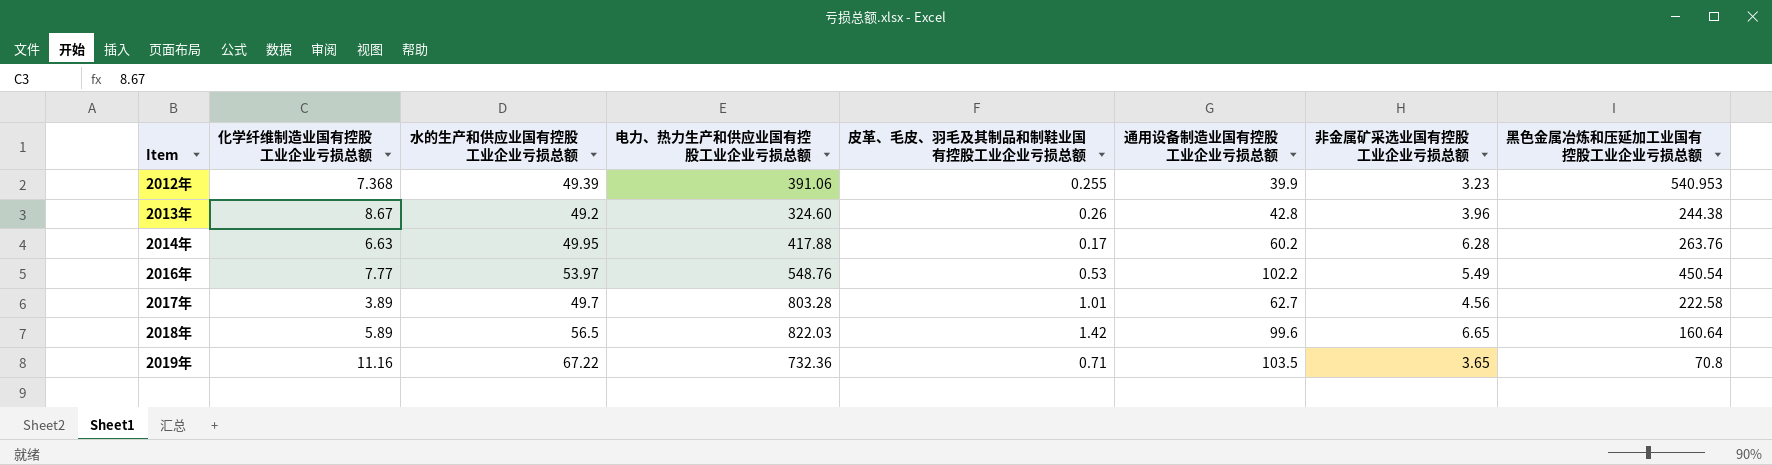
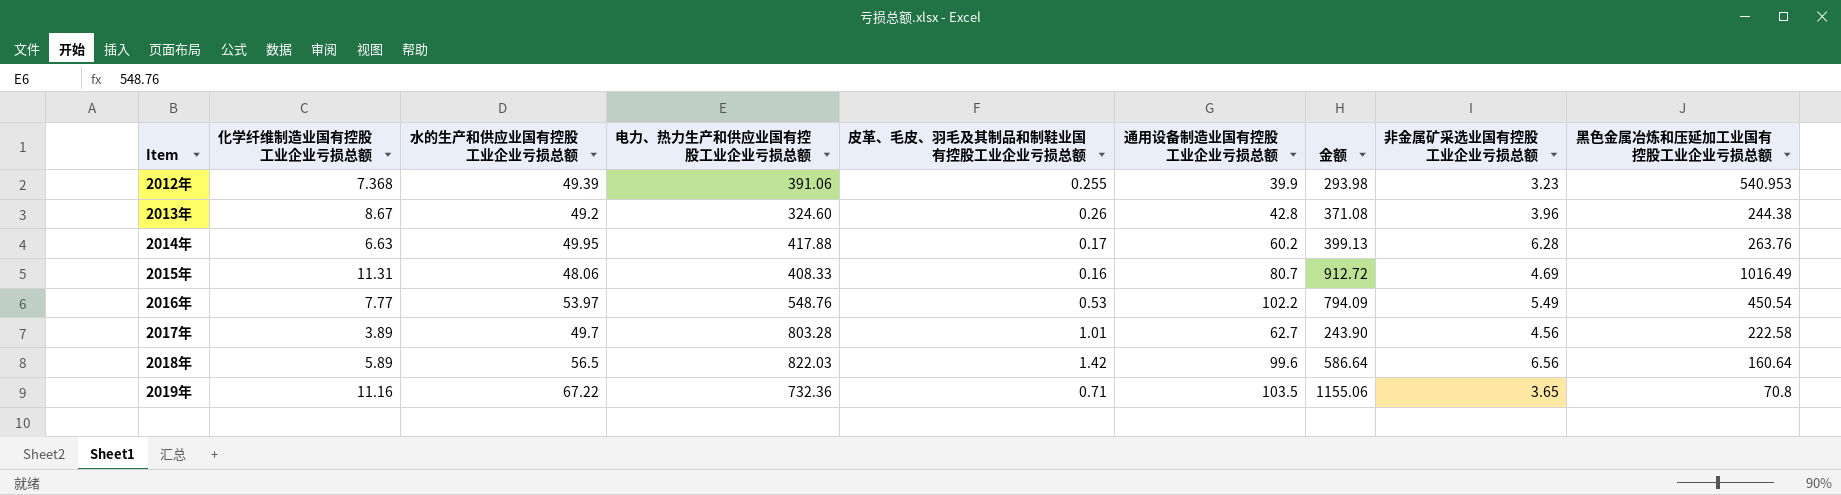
column 金额 | formula: none -> [化学纤维制造业国有控股工业企业亏损总额] * [通用设备制造业国有控股工业企业亏损总额]
row 2015年: none -> 11.31 | 48.06 | 408.33 | 0.16 | 80.7 | 912.72 | 4.69 | 1016.49
2018年 | 非金属矿采选业国有控股工业企业亏损总额: 6.65 -> 6.56

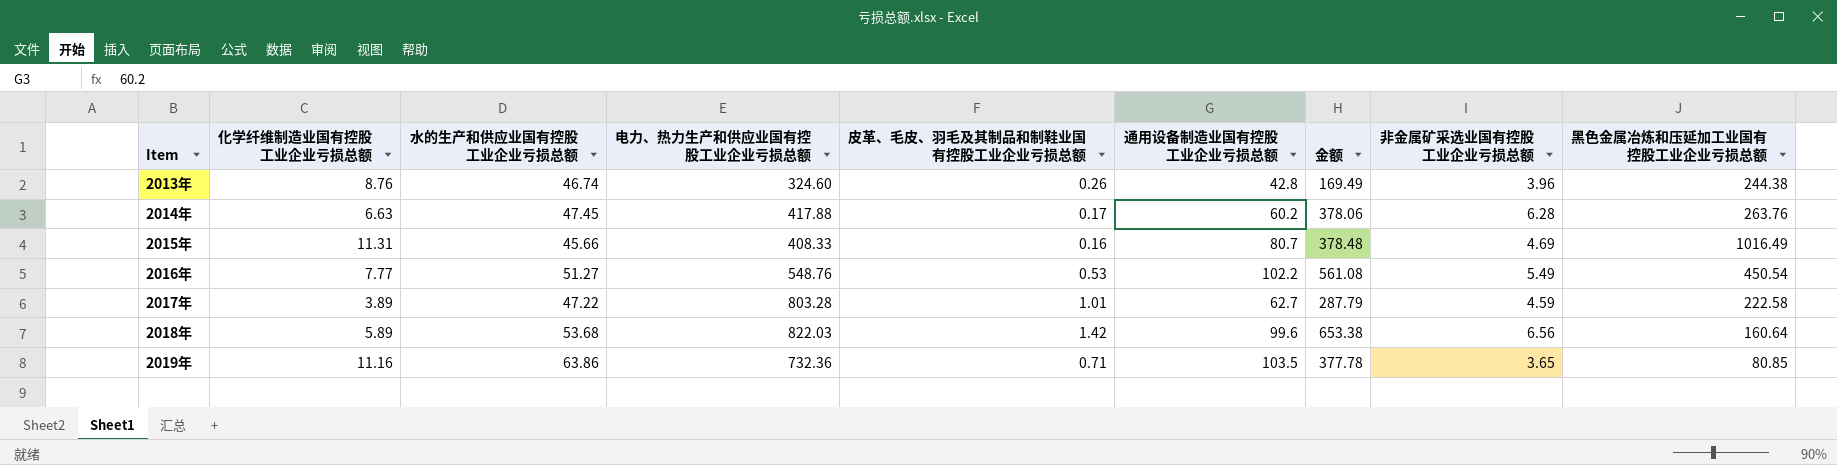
column 金额 | formula: [化学纤维制造业国有控股工业企业亏损总额] * [通用设备制造业国有控股工业企业亏损总额] -> [通用设备制造业国有控股工业企业亏损总额] * [非金属矿采选业国有控股工业企业亏损总额]
row 2012年: 7.368 | 49.39 | 391.06 | 0.255 | 39.9 | 293.98 | 3.23 | 540.953 -> none
2013年 | 化学纤维制造业国有控股工业企业亏损总额: 8.67 -> 8.76
2013年 | 水的生产和供应业国有控股工业企业亏损总额: 49.2 -> 46.74
2014年 | 水的生产和供应业国有控股工业企业亏损总额: 49.95 -> 47.45
2015年 | 水的生产和供应业国有控股工业企业亏损总额: 48.06 -> 45.66
2016年 | 水的生产和供应业国有控股工业企业亏损总额: 53.97 -> 51.27
2017年 | 水的生产和供应业国有控股工业企业亏损总额: 49.7 -> 47.22
2017年 | 非金属矿采选业国有控股工业企业亏损总额: 4.56 -> 4.59
2018年 | 水的生产和供应业国有控股工业企业亏损总额: 56.5 -> 53.68
2019年 | 水的生产和供应业国有控股工业企业亏损总额: 67.22 -> 63.86
2019年 | 黑色金属冶炼和压延加工业国有控股工业企业亏损总额: 70.8 -> 80.85

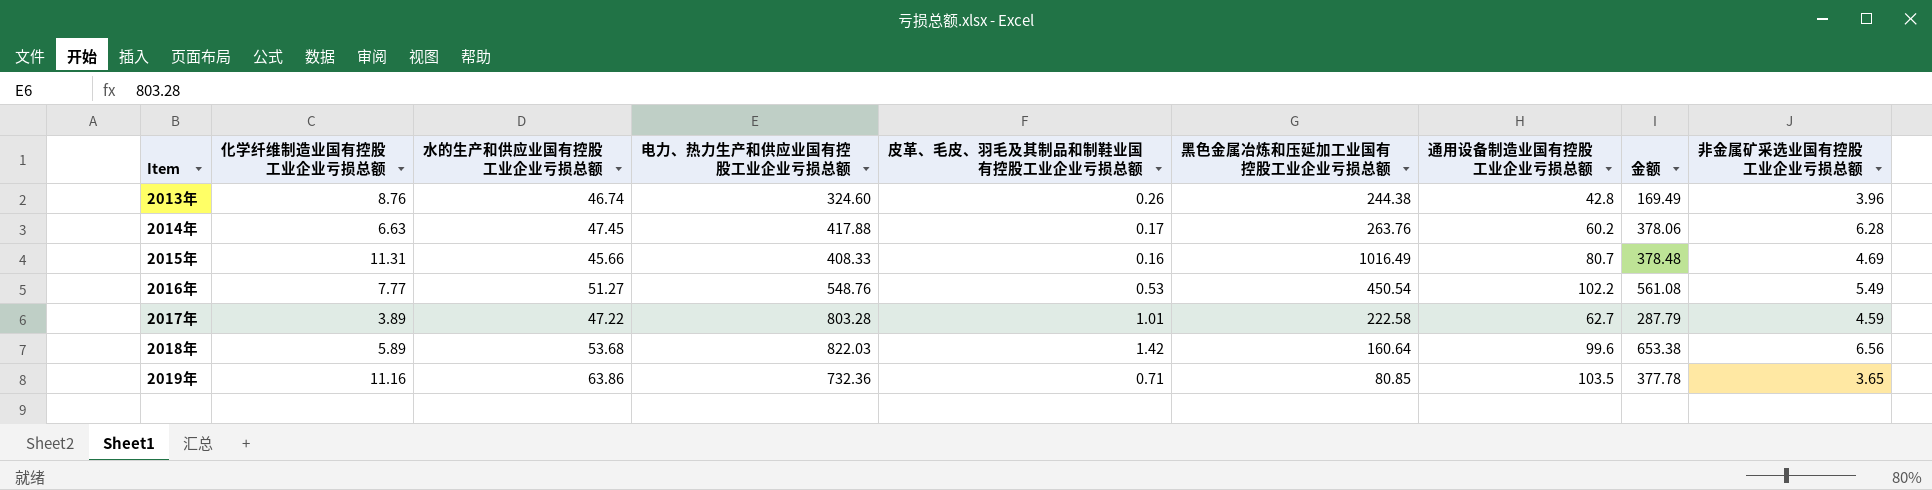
column 黑色金属冶炼和压延加工业国有控股工业企业亏损总额 | position: 9 -> 6

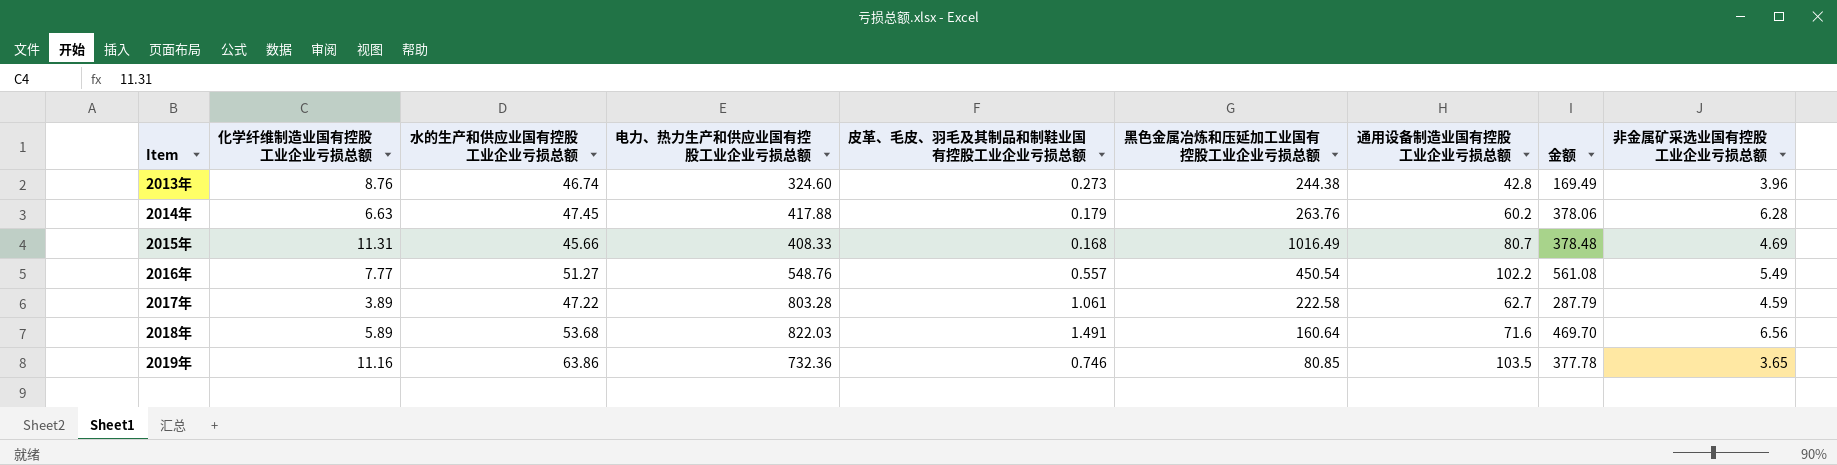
2013年 | 皮革、毛皮、羽毛及其制品和制鞋业国有控股工业企业亏损总额: 0.26 -> 0.273
2014年 | 皮革、毛皮、羽毛及其制品和制鞋业国有控股工业企业亏损总额: 0.17 -> 0.179
2015年 | 皮革、毛皮、羽毛及其制品和制鞋业国有控股工业企业亏损总额: 0.16 -> 0.168
2016年 | 皮革、毛皮、羽毛及其制品和制鞋业国有控股工业企业亏损总额: 0.53 -> 0.557
2017年 | 皮革、毛皮、羽毛及其制品和制鞋业国有控股工业企业亏损总额: 1.01 -> 1.061
2018年 | 皮革、毛皮、羽毛及其制品和制鞋业国有控股工业企业亏损总额: 1.42 -> 1.491
2018年 | 通用设备制造业国有控股工业企业亏损总额: 99.6 -> 71.6
2018年 | 金额: 653.38 -> 469.70
2019年 | 皮革、毛皮、羽毛及其制品和制鞋业国有控股工业企业亏损总额: 0.71 -> 0.746

